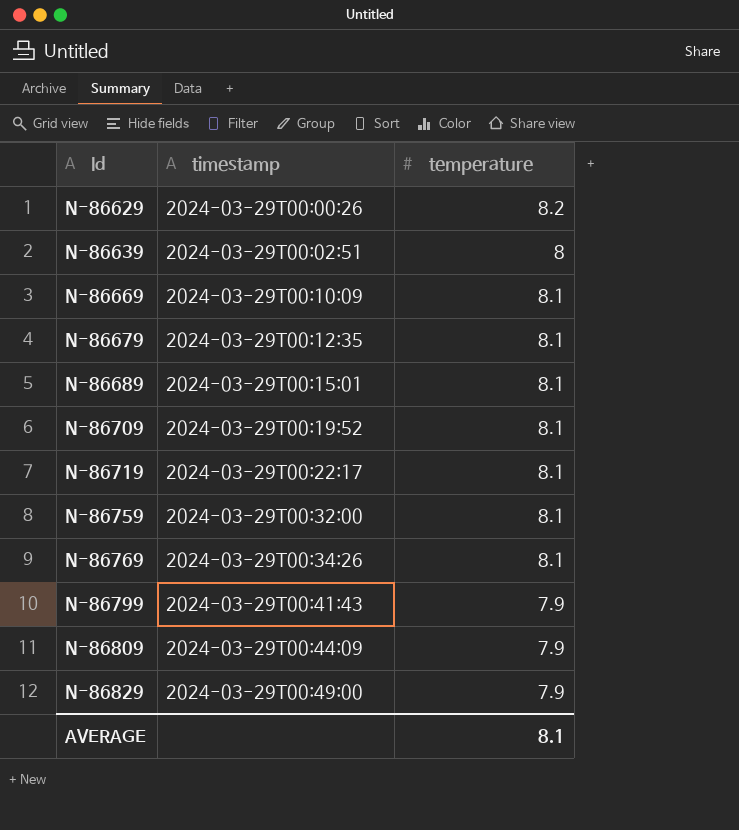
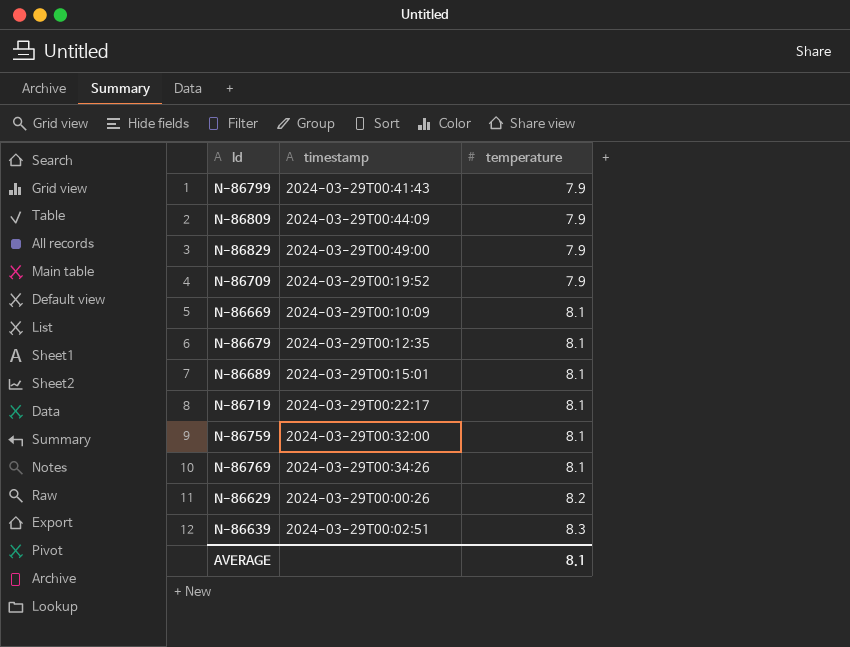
row order: Id ascending -> temperature ascending
N-86709 | temperature: 8.1 -> 7.9
N-86639 | temperature: 8 -> 8.3

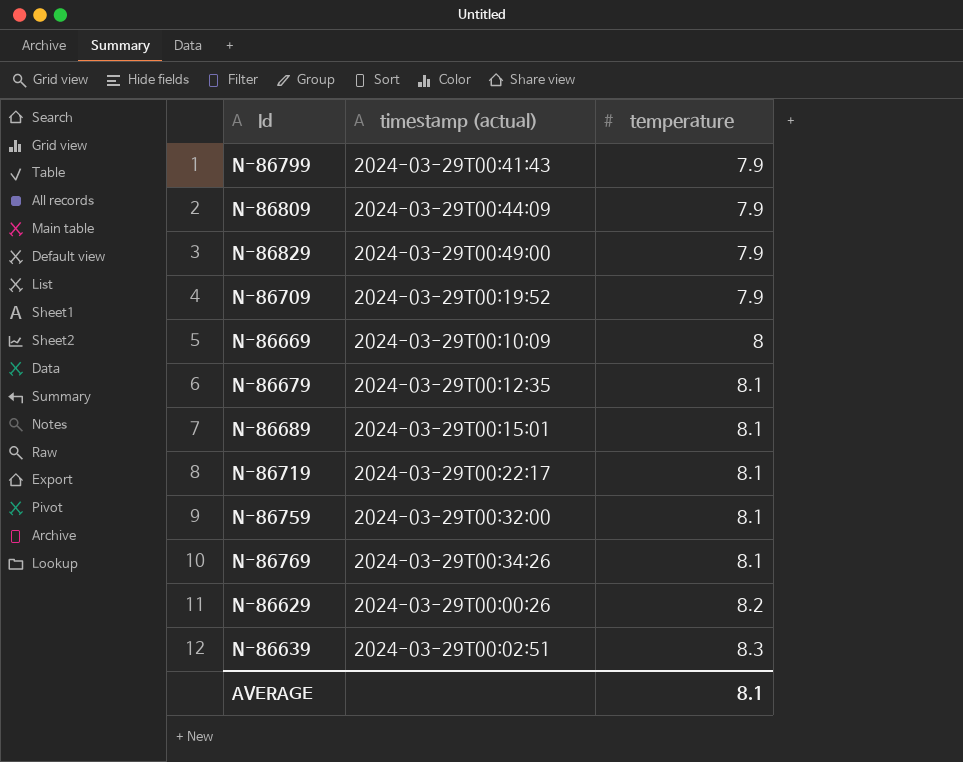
column name: timestamp -> timestamp (actual)
N-86669 | temperature: 8.1 -> 8

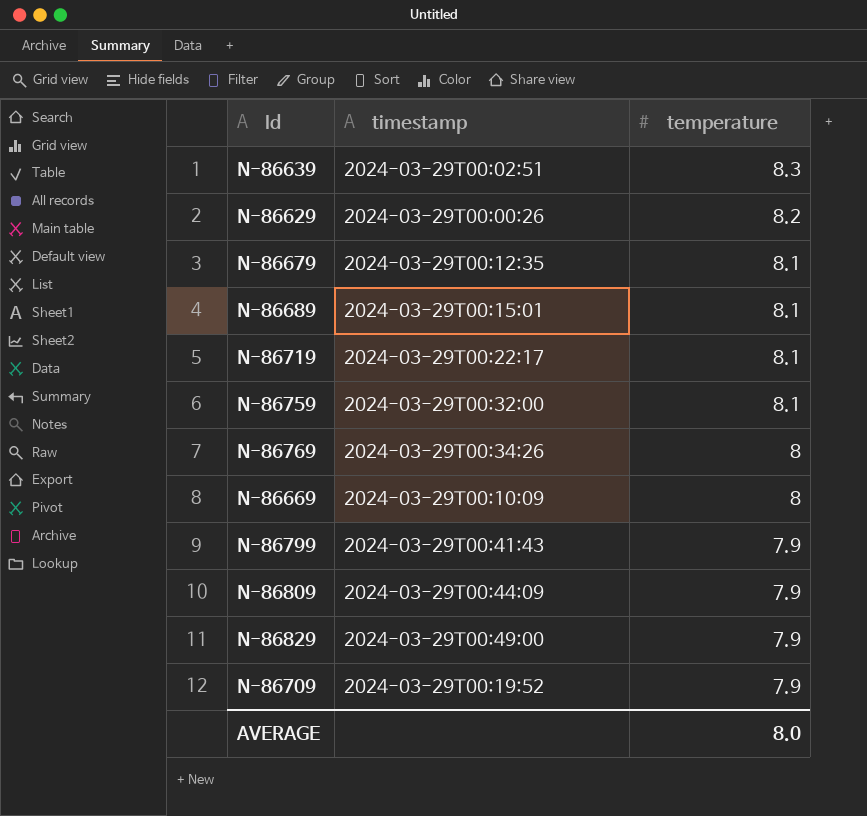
row order: temperature ascending -> temperature descending
column name: timestamp (actual) -> timestamp
N-86769 | temperature: 8.1 -> 8
AVERAGE | temperature: 8.1 -> 8.0

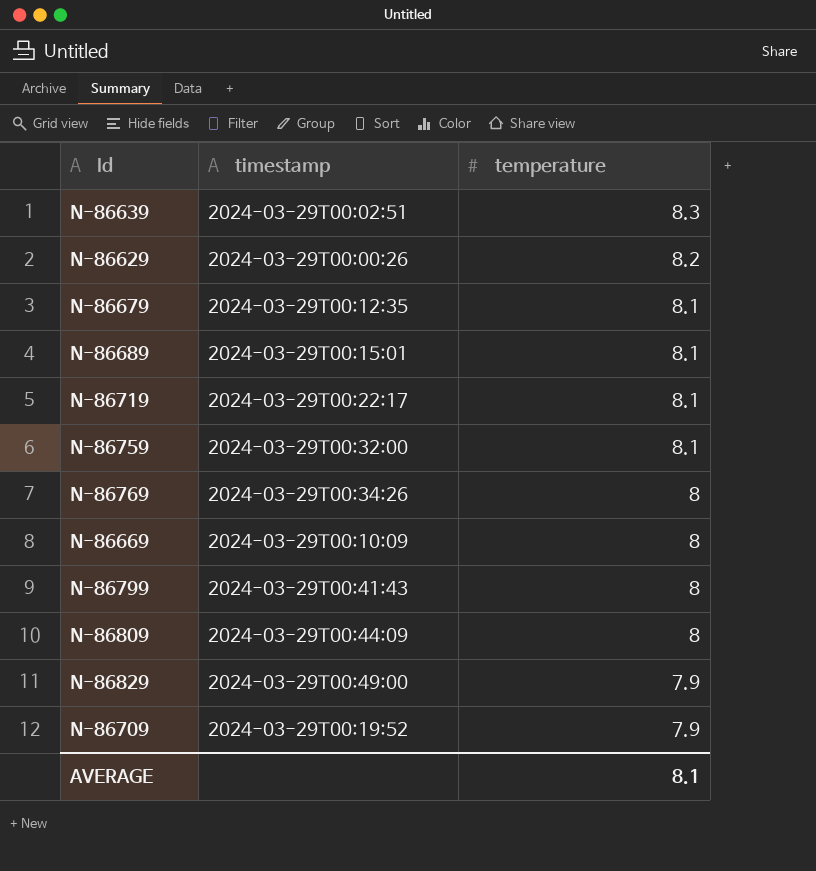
N-86799 | temperature: 7.9 -> 8
N-86809 | temperature: 7.9 -> 8
AVERAGE | temperature: 8.0 -> 8.1

